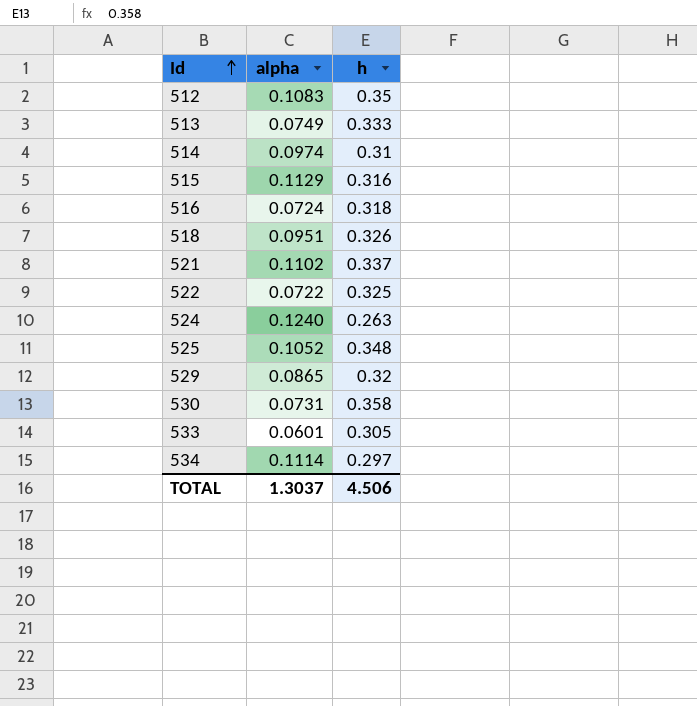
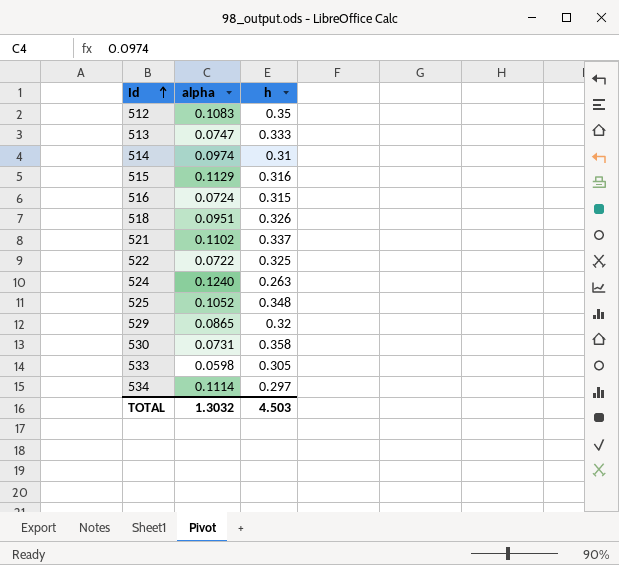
513 | alpha: 0.0749 -> 0.0747
516 | h: 0.318 -> 0.315
533 | alpha: 0.0601 -> 0.0598
TOTAL | alpha: 1.3037 -> 1.3032
TOTAL | h: 4.506 -> 4.503

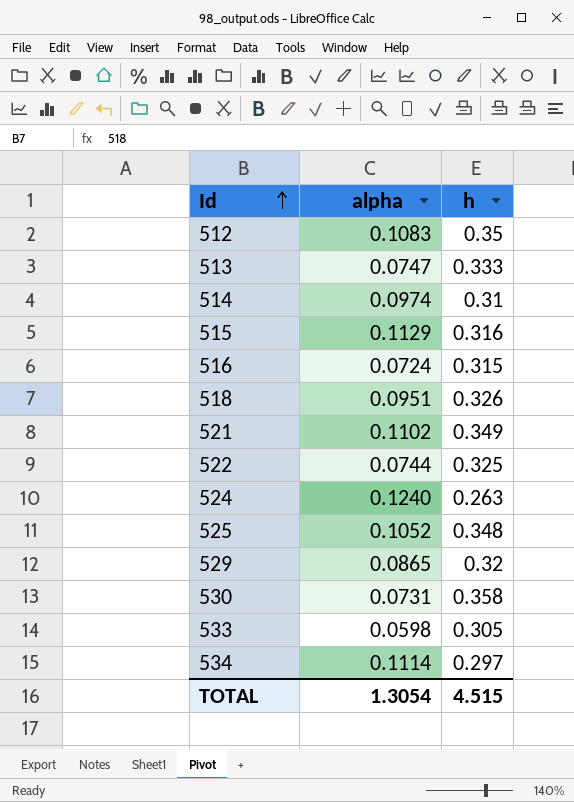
521 | h: 0.337 -> 0.349
522 | alpha: 0.0722 -> 0.0744
TOTAL | alpha: 1.3032 -> 1.3054
TOTAL | h: 4.503 -> 4.515

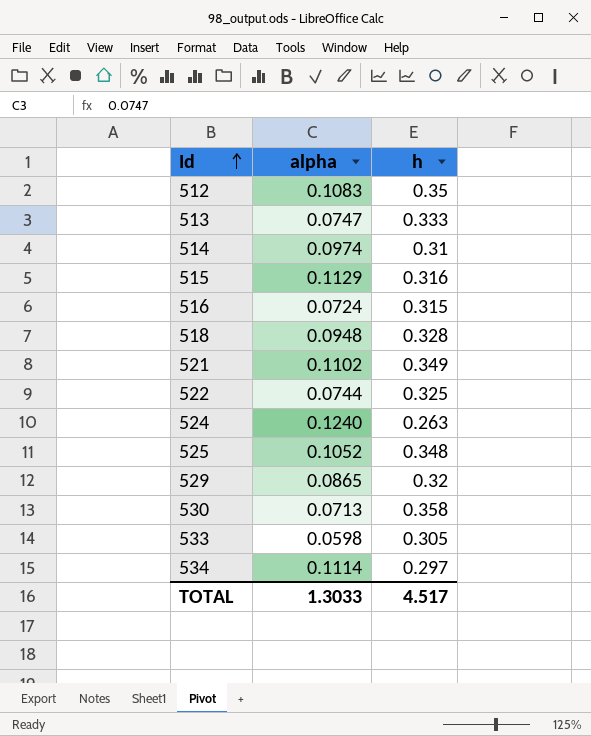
518 | alpha: 0.0951 -> 0.0948
518 | h: 0.326 -> 0.328
530 | alpha: 0.0731 -> 0.0713
TOTAL | alpha: 1.3054 -> 1.3033
TOTAL | h: 4.515 -> 4.517

